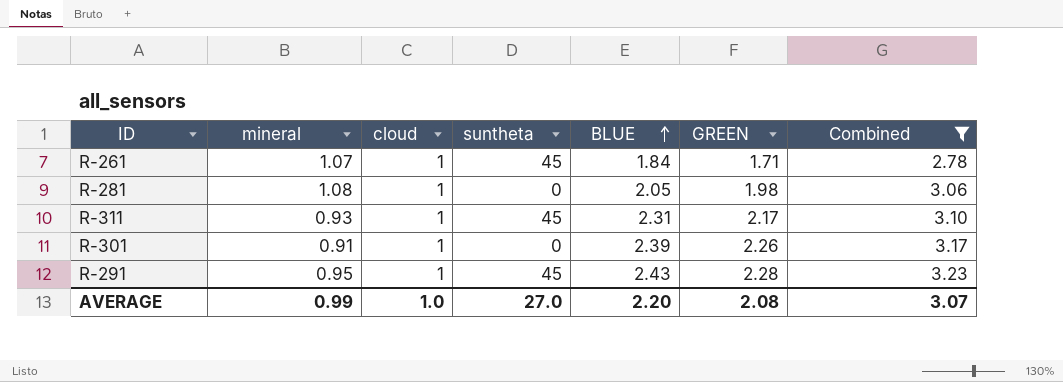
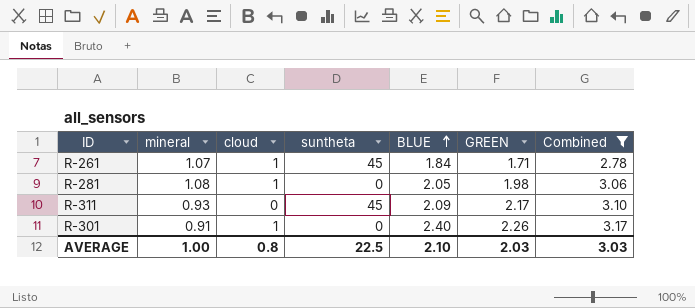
row R-291: 0.95 | 1 | 45 | 2.43 | 2.28 | 3.23 -> none
R-311 | cloud: 1 -> 0
R-311 | BLUE: 2.31 -> 2.09
R-301 | BLUE: 2.39 -> 2.40
AVERAGE | mineral: 0.99 -> 1.00
AVERAGE | cloud: 1.0 -> 0.8
AVERAGE | suntheta: 27.0 -> 22.5
AVERAGE | BLUE: 2.20 -> 2.10
AVERAGE | GREEN: 2.08 -> 2.03
AVERAGE | Combined: 3.07 -> 3.03

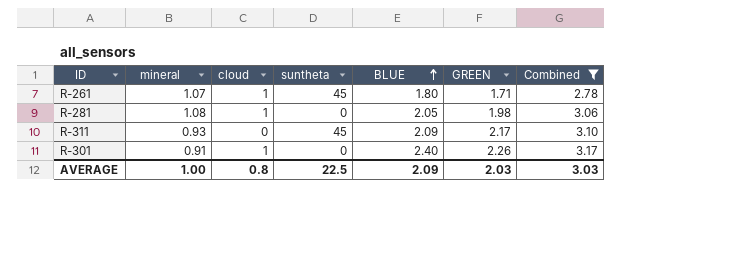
R-261 | BLUE: 1.84 -> 1.80
AVERAGE | BLUE: 2.10 -> 2.09

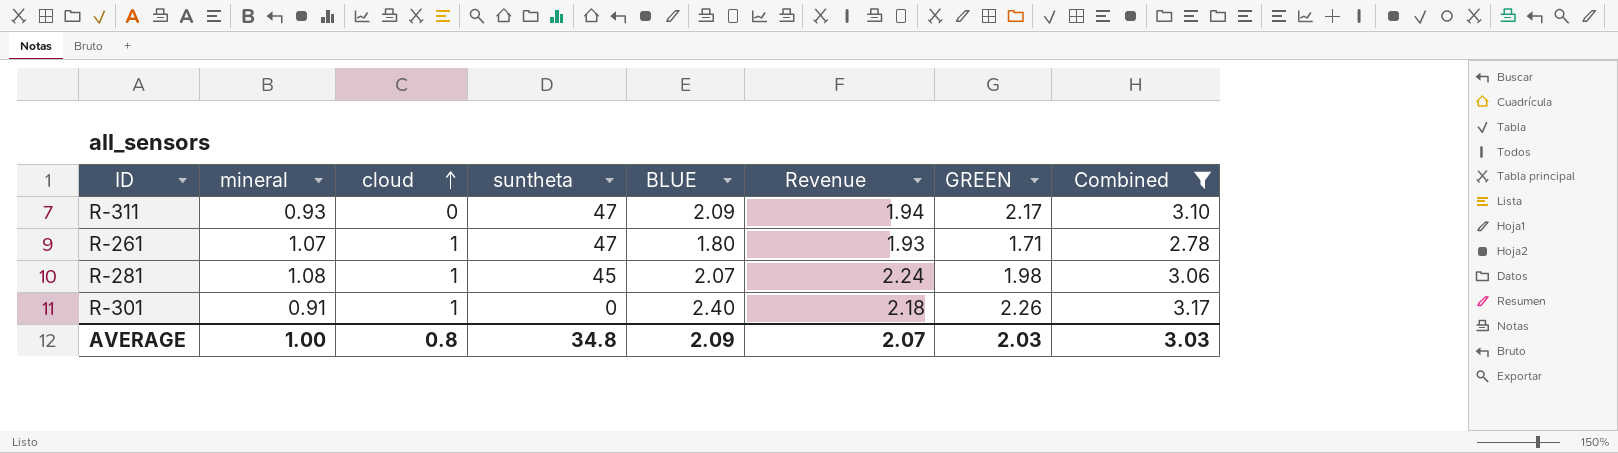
row order: BLUE ascending -> cloud ascending
column Revenue | formula: none -> [mineral] * [BLUE]
R-311 | suntheta: 45 -> 47
R-261 | suntheta: 45 -> 47
R-281 | suntheta: 0 -> 45
R-281 | BLUE: 2.05 -> 2.07
AVERAGE | suntheta: 22.5 -> 34.8

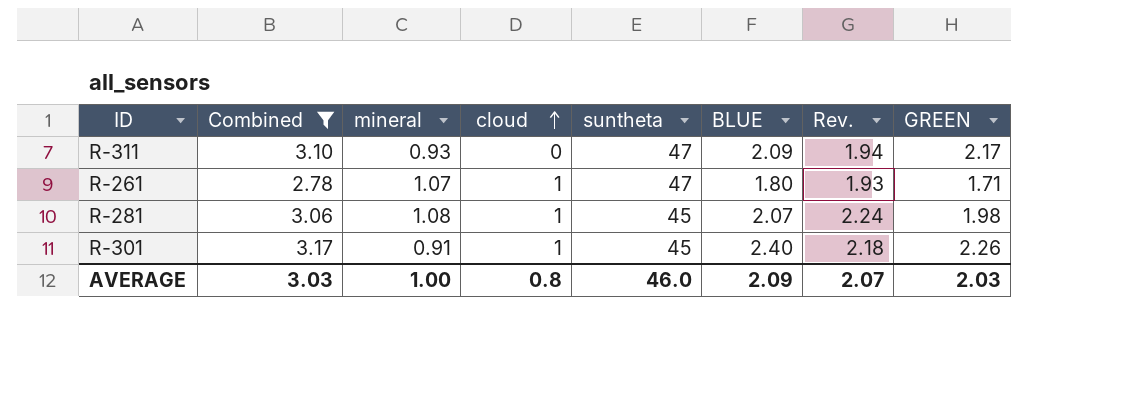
column Combined | position: 8 -> 2
column name: Revenue -> Rev.
R-301 | suntheta: 0 -> 45
AVERAGE | suntheta: 34.8 -> 46.0

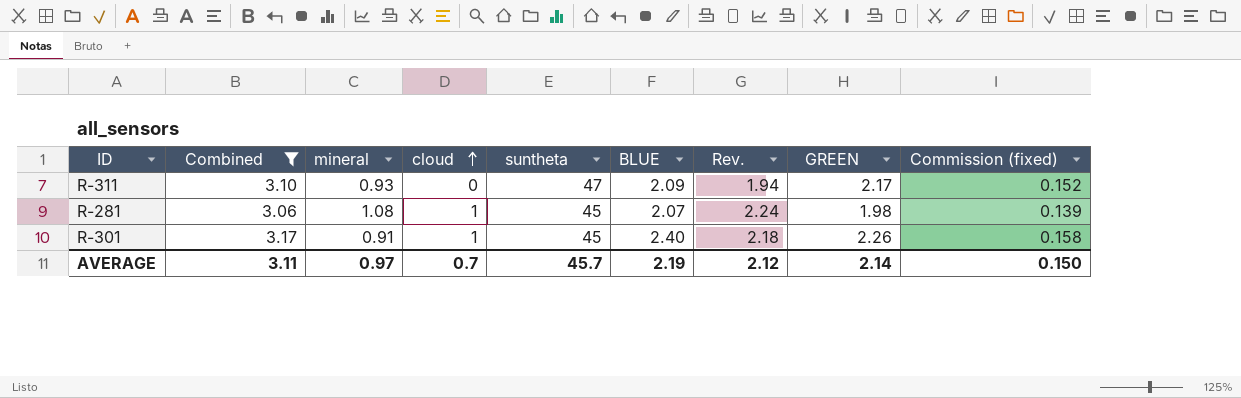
column Commission (fixed) | formula: none -> [GREEN] * 0.07
row R-261: 2.78 | 1.07 | 1 | 47 | 1.80 | 1.93 | 1.71 -> none
AVERAGE | Combined: 3.03 -> 3.11
AVERAGE | mineral: 1.00 -> 0.97
AVERAGE | cloud: 0.8 -> 0.7
AVERAGE | suntheta: 46.0 -> 45.7
AVERAGE | BLUE: 2.09 -> 2.19
AVERAGE | Rev.: 2.07 -> 2.12
AVERAGE | GREEN: 2.03 -> 2.14

